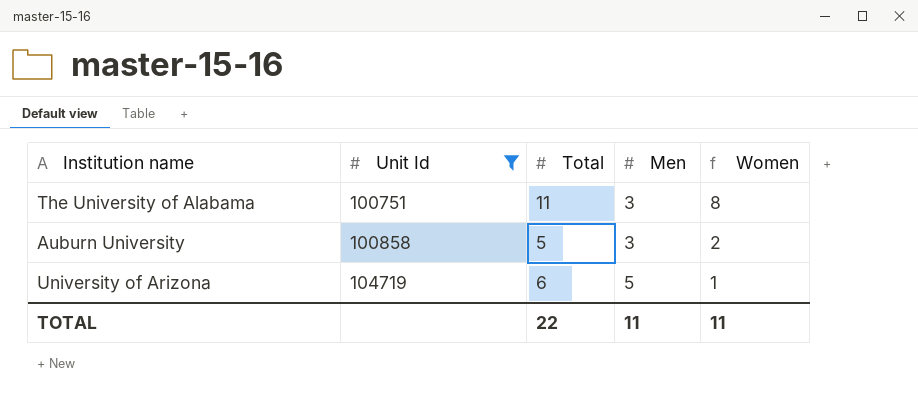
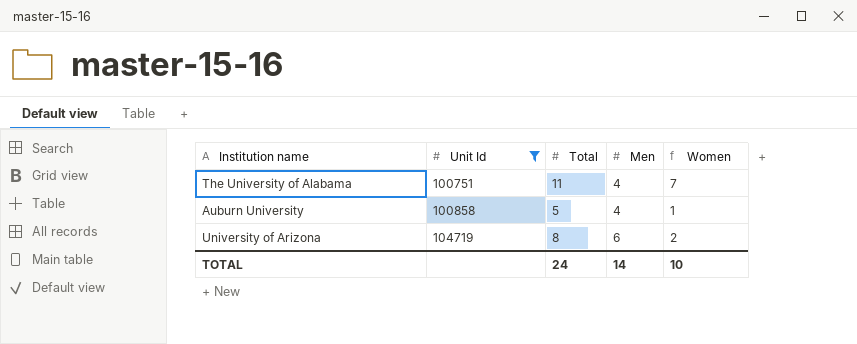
The University of Alabama | Men: 3 -> 4
The University of Alabama | Women: 8 -> 7
Auburn University | Men: 3 -> 4
Auburn University | Women: 2 -> 1
University of Arizona | Total: 6 -> 8
University of Arizona | Men: 5 -> 6
University of Arizona | Women: 1 -> 2
TOTAL | Total: 22 -> 24
TOTAL | Men: 11 -> 14
TOTAL | Women: 11 -> 10

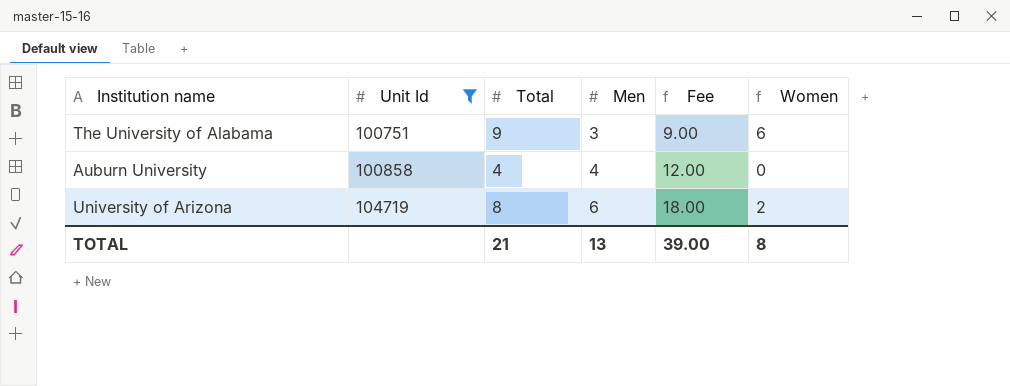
column Fee | formula: none -> [Men] * 3
The University of Alabama | Total: 11 -> 9
The University of Alabama | Men: 4 -> 3
The University of Alabama | Women: 7 -> 6
Auburn University | Total: 5 -> 4
Auburn University | Women: 1 -> 0
TOTAL | Total: 24 -> 21
TOTAL | Men: 14 -> 13
TOTAL | Women: 10 -> 8

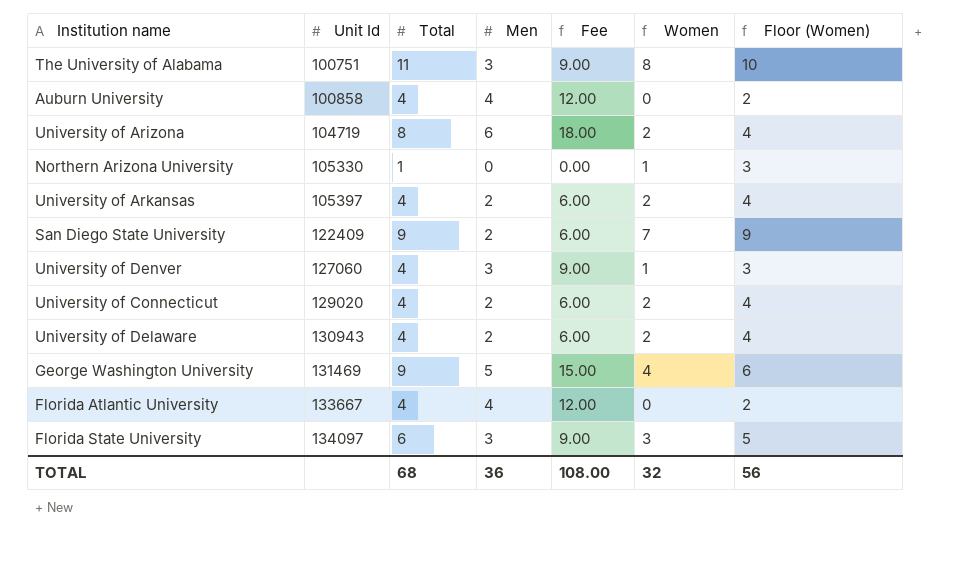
filter: Unit Id <= 104719 -> none
column Floor (Women) | formula: none -> [Women] + 2
The University of Alabama | Total: 9 -> 11
The University of Alabama | Women: 6 -> 8
TOTAL | Total: 21 -> 68
TOTAL | Men: 13 -> 36
TOTAL | Fee: 39.00 -> 108.00
TOTAL | Women: 8 -> 32

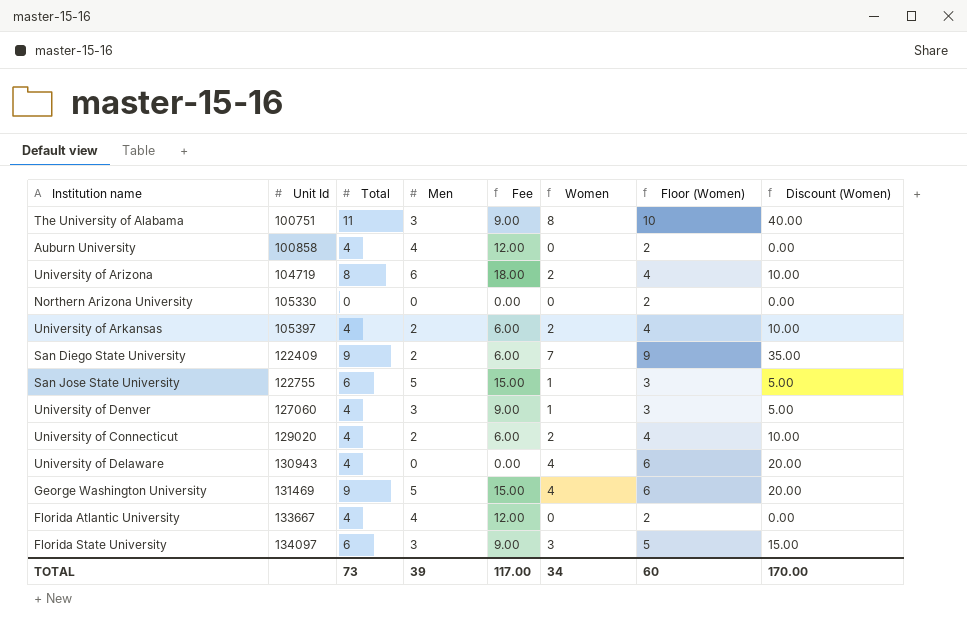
column Discount (Women) | formula: none -> [Women] * 5
Northern Arizona University | Total: 1 -> 0
Northern Arizona University | Women: 1 -> 0
Northern Arizona University | Floor (Women): 3 -> 2
row San Jose State University: none -> 122755 | 6 | 5 | 15.00 | 1 | 3 | 5.00
University of Delaware | Men: 2 -> 0
University of Delaware | Fee: 6.00 -> 0.00
University of Delaware | Women: 2 -> 4
University of Delaware | Floor (Women): 4 -> 6
TOTAL | Total: 68 -> 73
TOTAL | Men: 36 -> 39
TOTAL | Fee: 108.00 -> 117.00
TOTAL | Women: 32 -> 34
TOTAL | Floor (Women): 56 -> 60

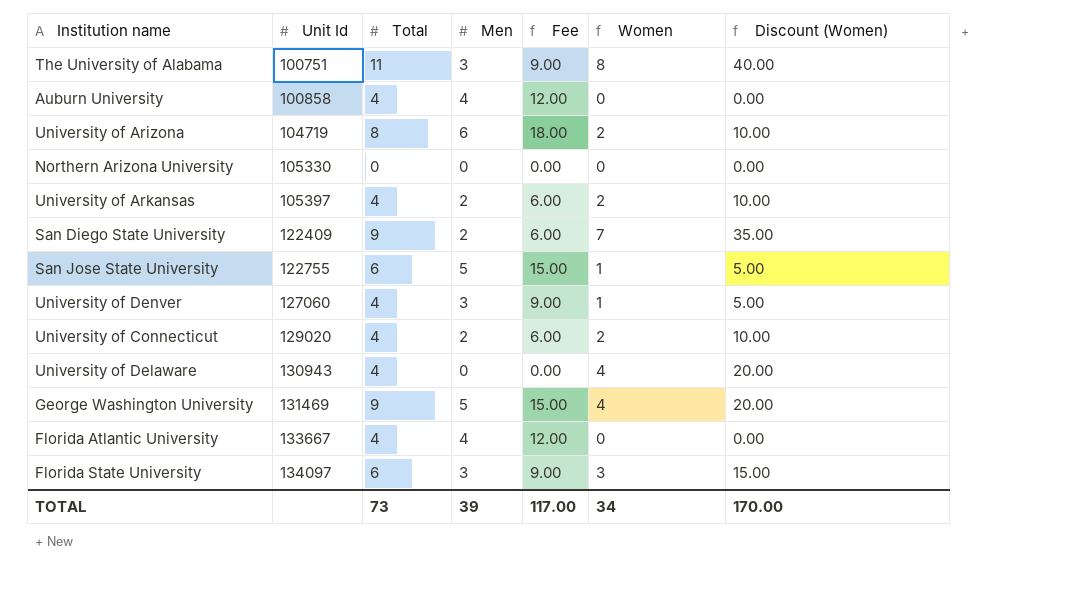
column Floor (Women) | formula: [Women] + 2 -> none

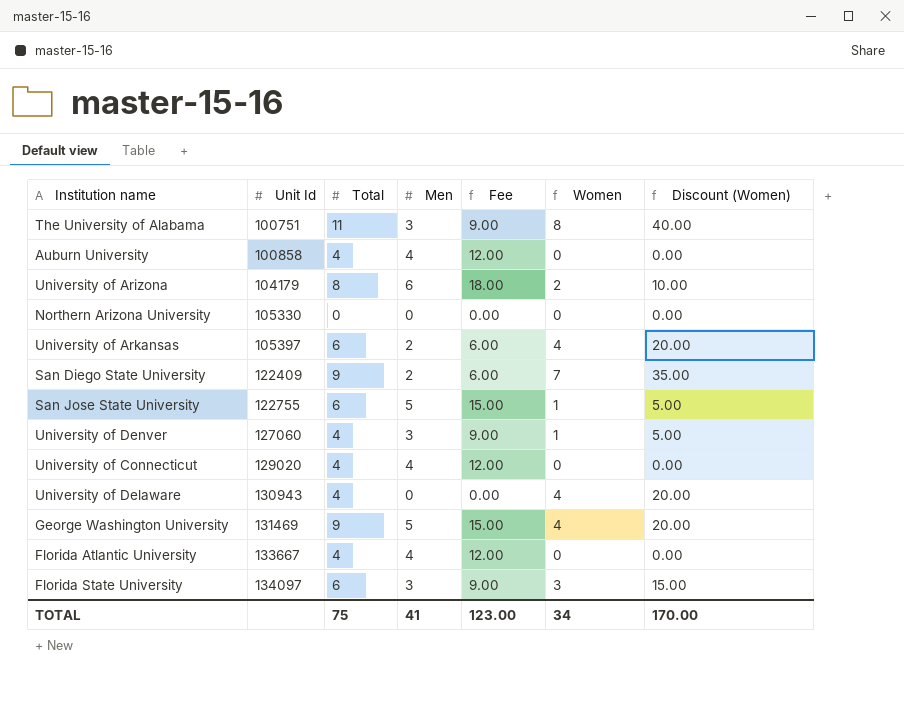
University of Arizona | Unit Id: 104719 -> 104179
University of Arkansas | Total: 4 -> 6
University of Arkansas | Women: 2 -> 4
University of Arkansas | Discount (Women): 10.00 -> 20.00
University of Connecticut | Men: 2 -> 4
University of Connecticut | Fee: 6.00 -> 12.00
University of Connecticut | Women: 2 -> 0
University of Connecticut | Discount (Women): 10.00 -> 0.00
TOTAL | Total: 73 -> 75
TOTAL | Men: 39 -> 41
TOTAL | Fee: 117.00 -> 123.00

